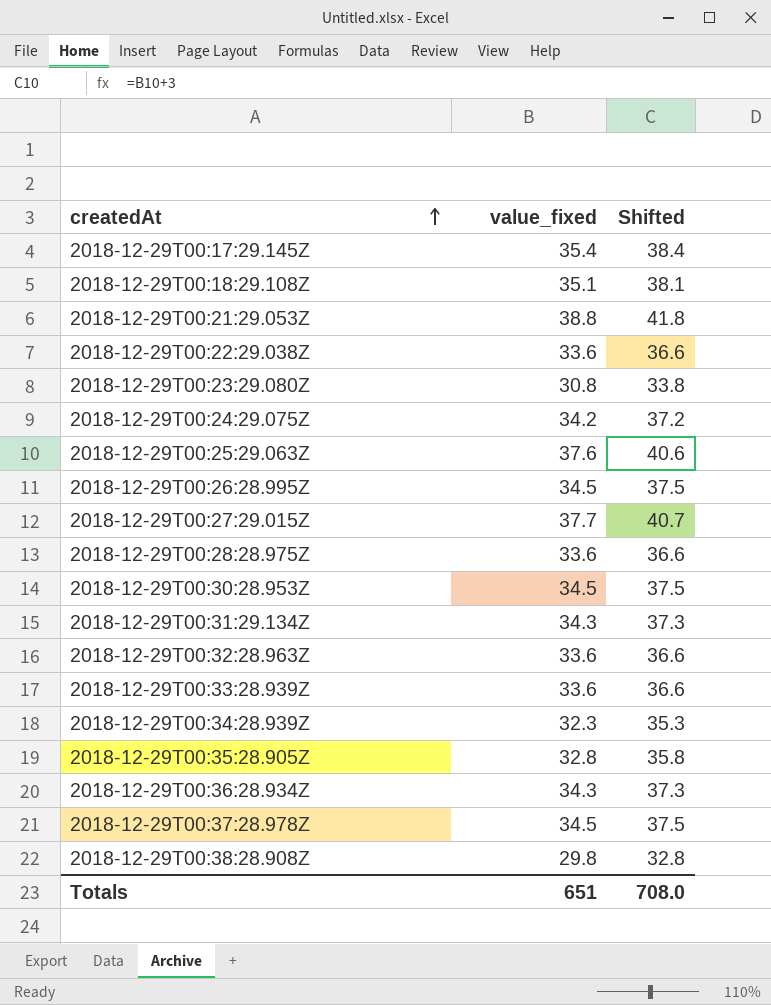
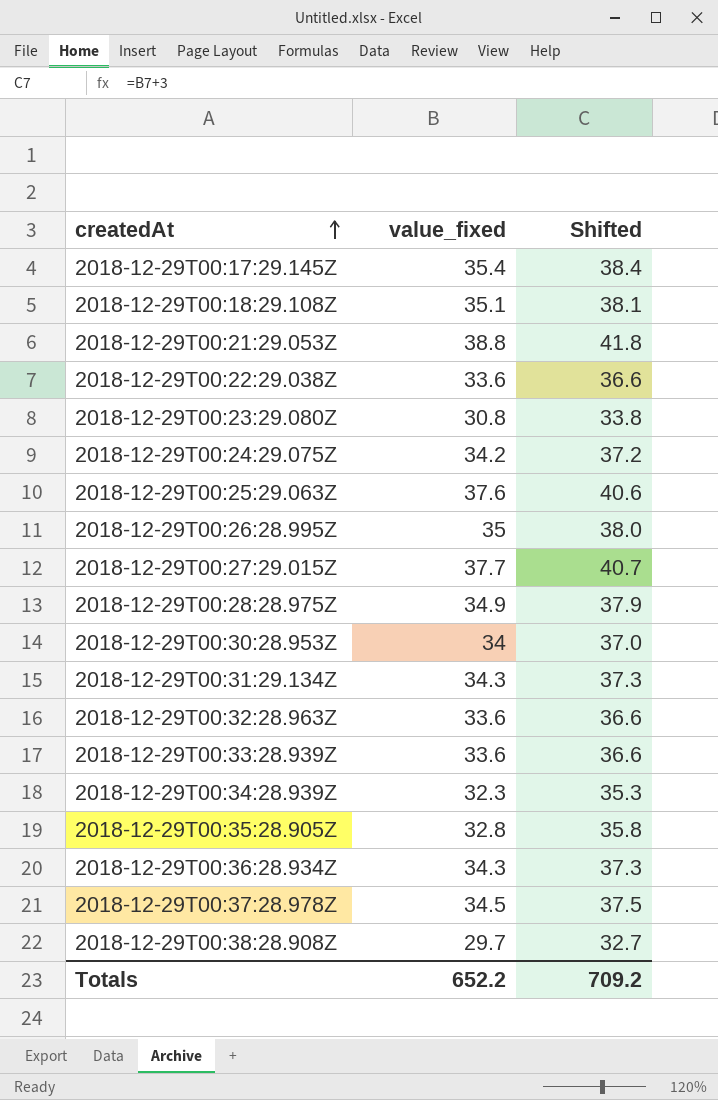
2018-12-29T00:26:28.995Z | value_fixed: 34.5 -> 35
2018-12-29T00:26:28.995Z | Shifted: 37.5 -> 38.0
2018-12-29T00:28:28.975Z | value_fixed: 33.6 -> 34.9
2018-12-29T00:28:28.975Z | Shifted: 36.6 -> 37.9
2018-12-29T00:30:28.953Z | value_fixed: 34.5 -> 34
2018-12-29T00:30:28.953Z | Shifted: 37.5 -> 37.0
2018-12-29T00:38:28.908Z | value_fixed: 29.8 -> 29.7
2018-12-29T00:38:28.908Z | Shifted: 32.8 -> 32.7
Totals | value_fixed: 651 -> 652.2
Totals | Shifted: 708.0 -> 709.2

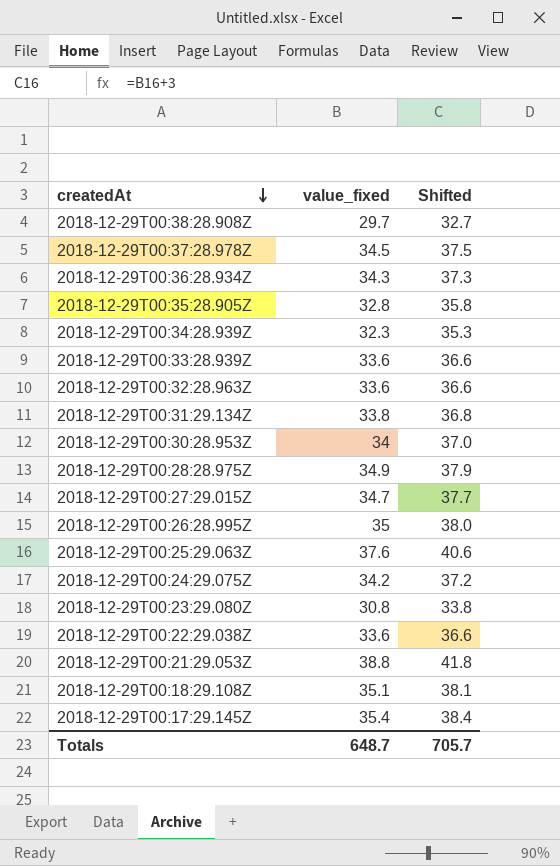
row order: createdAt ascending -> createdAt descending
2018-12-29T00:31:29.134Z | value_fixed: 34.3 -> 33.8
2018-12-29T00:31:29.134Z | Shifted: 37.3 -> 36.8
2018-12-29T00:27:29.015Z | value_fixed: 37.7 -> 34.7
2018-12-29T00:27:29.015Z | Shifted: 40.7 -> 37.7
Totals | value_fixed: 652.2 -> 648.7
Totals | Shifted: 709.2 -> 705.7

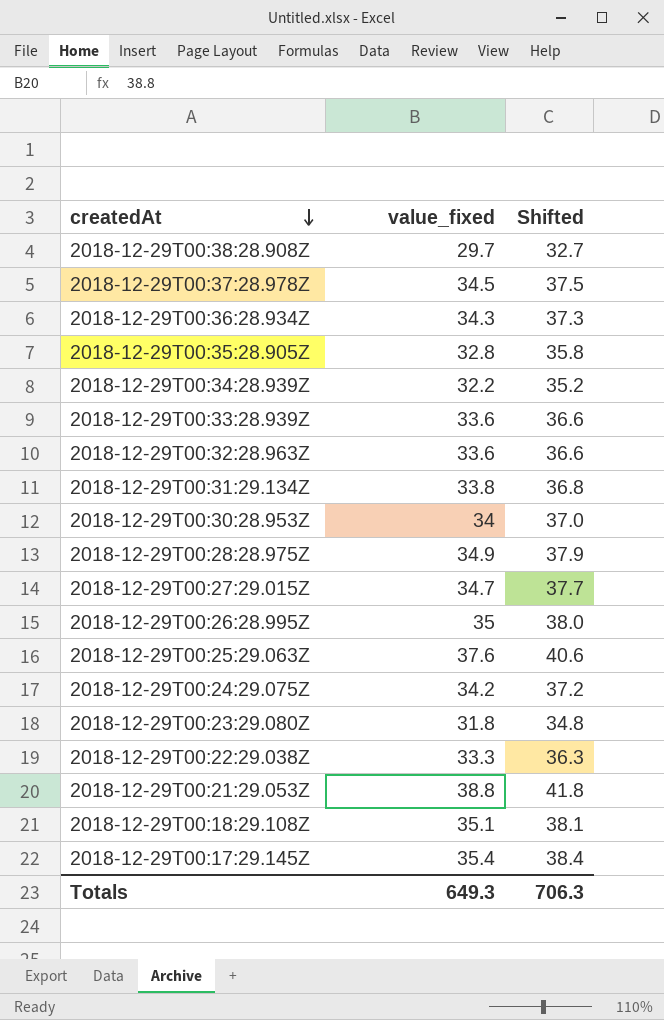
2018-12-29T00:34:28.939Z | value_fixed: 32.3 -> 32.2
2018-12-29T00:34:28.939Z | Shifted: 35.3 -> 35.2
2018-12-29T00:23:29.080Z | value_fixed: 30.8 -> 31.8
2018-12-29T00:23:29.080Z | Shifted: 33.8 -> 34.8
2018-12-29T00:22:29.038Z | value_fixed: 33.6 -> 33.3
2018-12-29T00:22:29.038Z | Shifted: 36.6 -> 36.3
Totals | value_fixed: 648.7 -> 649.3
Totals | Shifted: 705.7 -> 706.3

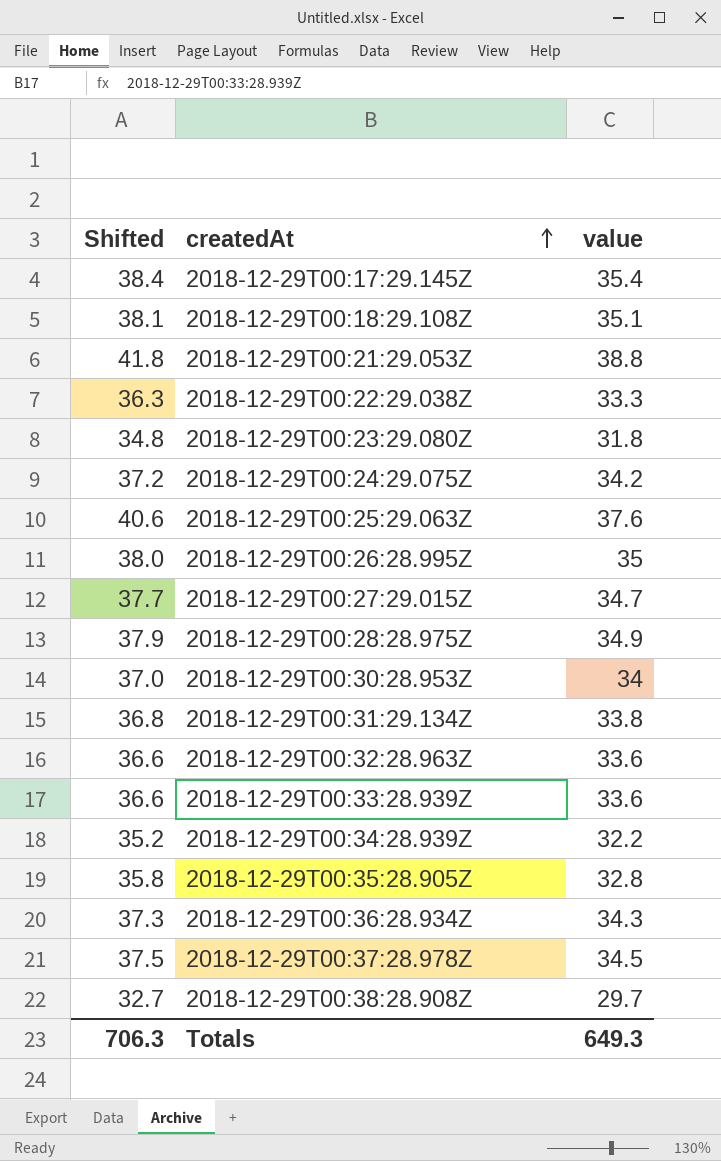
row order: createdAt descending -> createdAt ascending
column Shifted | position: 3 -> 1
column name: value_fixed -> value

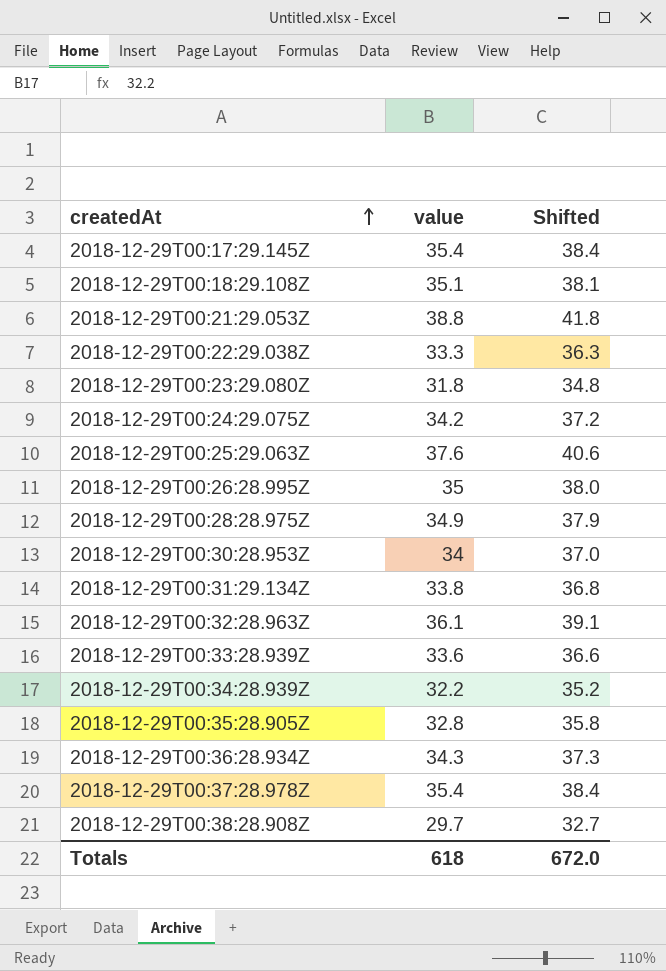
column Shifted | position: 1 -> 3
row 2018-12-29T00:27:29.015Z: 37.7 | 34.7 -> none
2018-12-29T00:32:28.963Z | value: 33.6 -> 36.1
2018-12-29T00:32:28.963Z | Shifted: 36.6 -> 39.1
2018-12-29T00:37:28.978Z | value: 34.5 -> 35.4
2018-12-29T00:37:28.978Z | Shifted: 37.5 -> 38.4
Totals | value: 649.3 -> 618
Totals | Shifted: 706.3 -> 672.0

